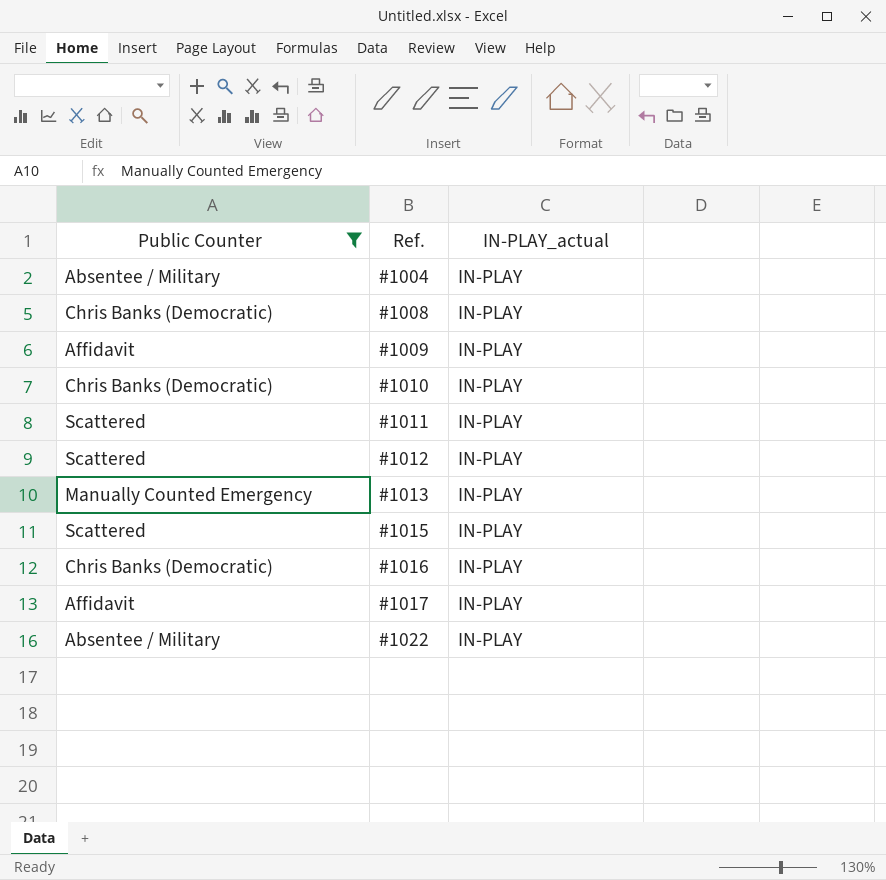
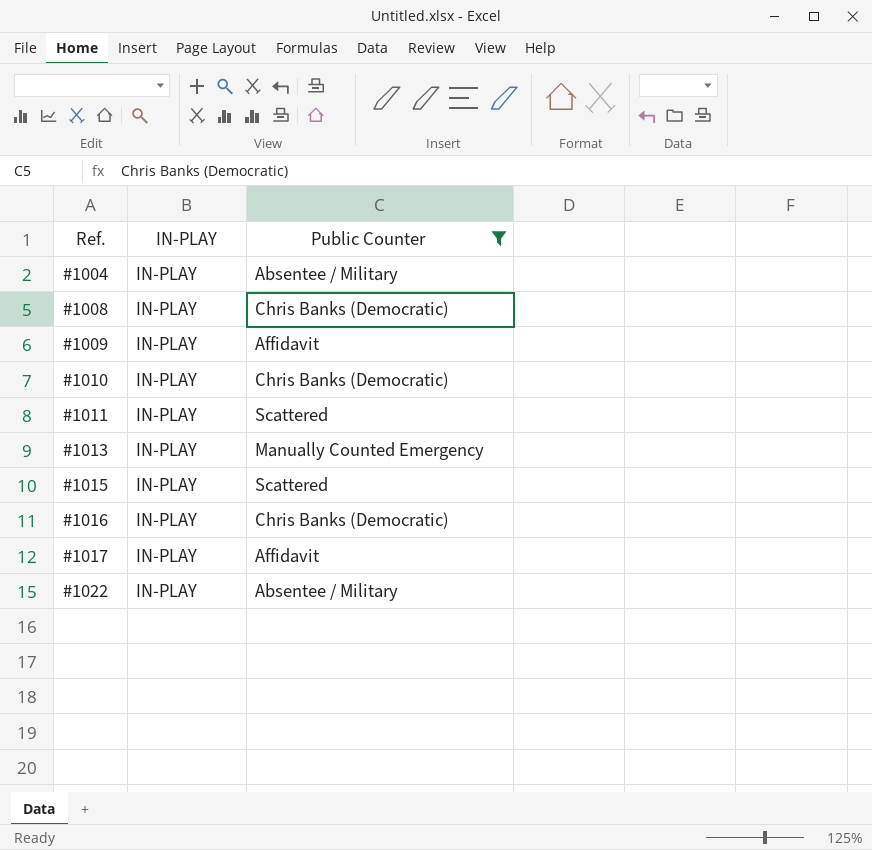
column name: IN-PLAY_actual -> IN-PLAY
column Public Counter | position: 1 -> 3
row #1012: Scattered | IN-PLAY -> none

